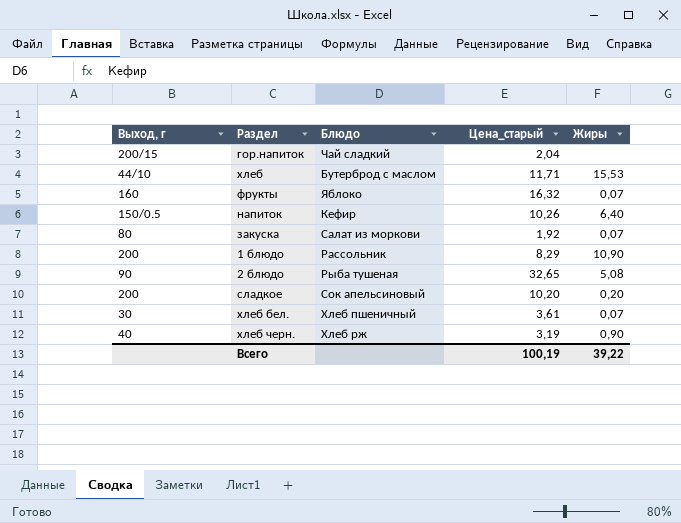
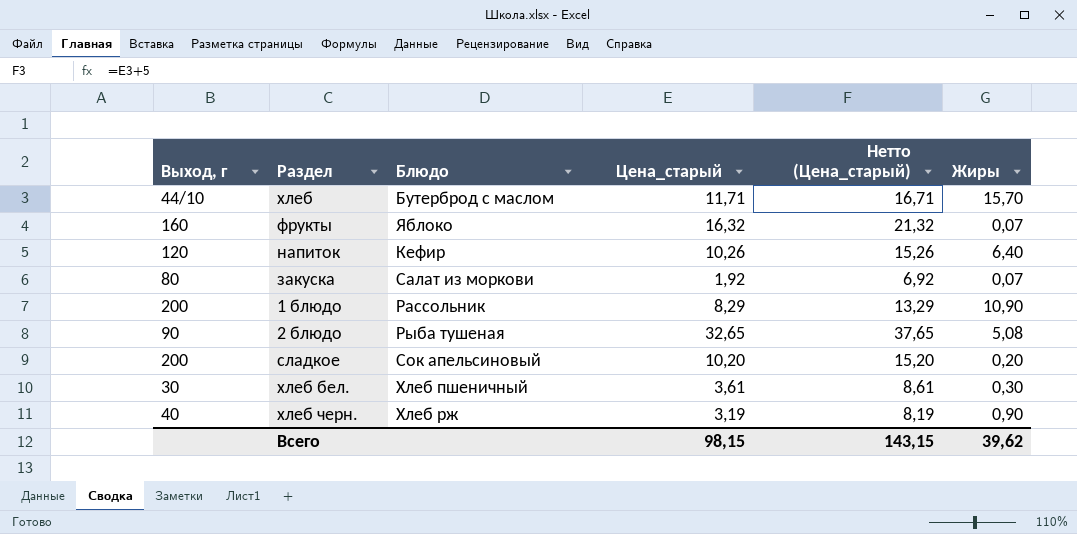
column Нетто (Цена_старый) | formula: none -> [Цена_старый] + 5
row гор.напиток: 200/15 | Чай сладкий | 2,04 | none -> none
хлеб | Жиры: 15,53 -> 15,70
напиток | Выход, г: 150/0.5 -> 120
хлеб бел. | Жиры: 0,07 -> 0,30
Всего | Цена_старый: 100,19 -> 98,15
Всего | Жиры: 39,22 -> 39,62

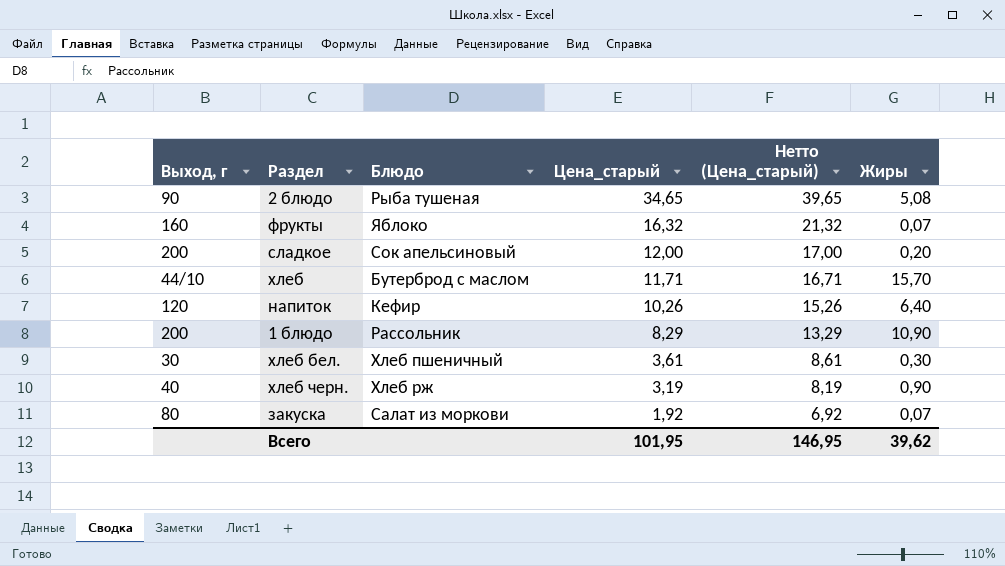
row order: none -> Цена_старый descending
2 блюдо | Цена_старый: 32,65 -> 34,65
2 блюдо | Нетто (Цена_старый): 37,65 -> 39,65
сладкое | Цена_старый: 10,20 -> 12,00
сладкое | Нетто (Цена_старый): 15,20 -> 17,00
Всего | Цена_старый: 98,15 -> 101,95
Всего | Нетто (Цена_старый): 143,15 -> 146,95

